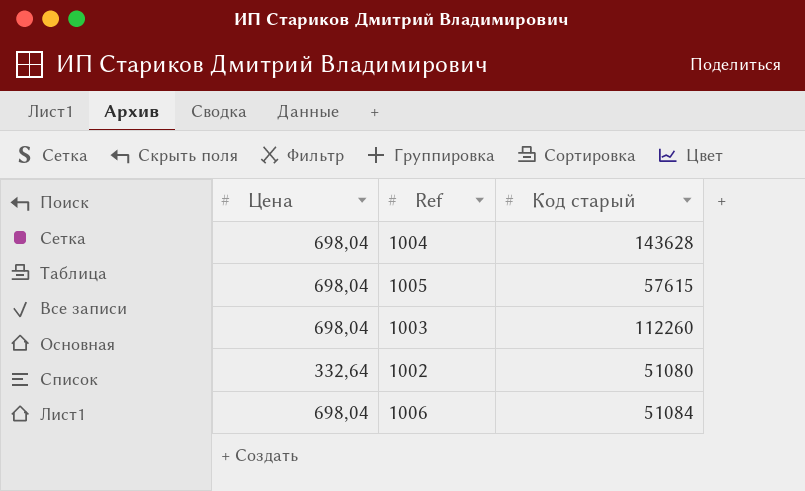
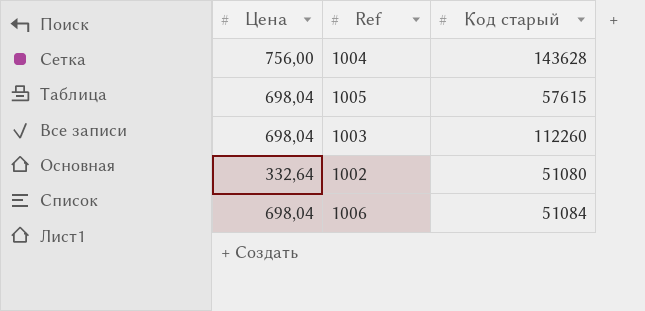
1004 | Цена: 698,04 -> 756,00

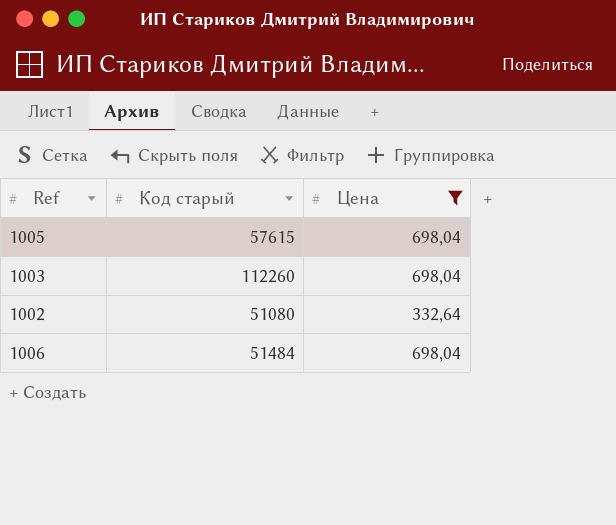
filter: none -> Цена != 756,00
column Цена | position: 1 -> 3
1006 | Код старый: 51084 -> 51484

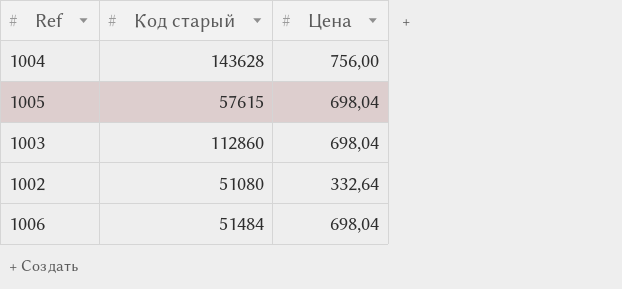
filter: Цена != 756,00 -> none
1003 | Код старый: 112260 -> 112860

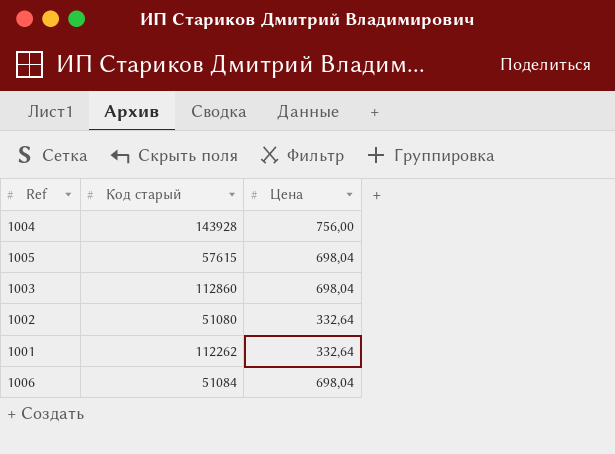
1004 | Код старый: 143628 -> 143928
row 1001: none -> 112262 | 332,64
1006 | Код старый: 51484 -> 51084

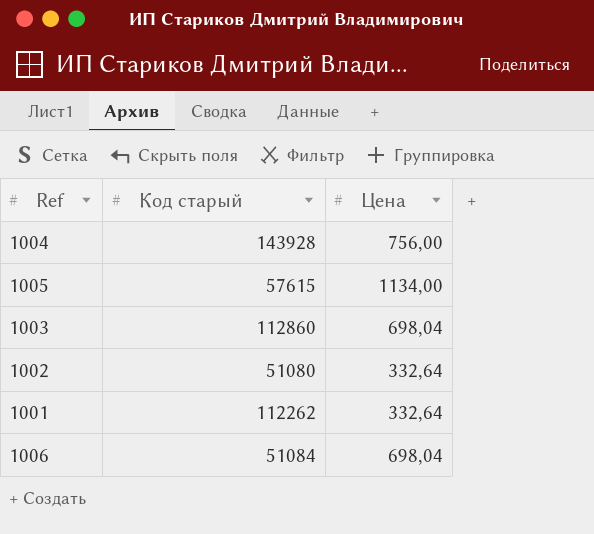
1005 | Цена: 698,04 -> 1134,00

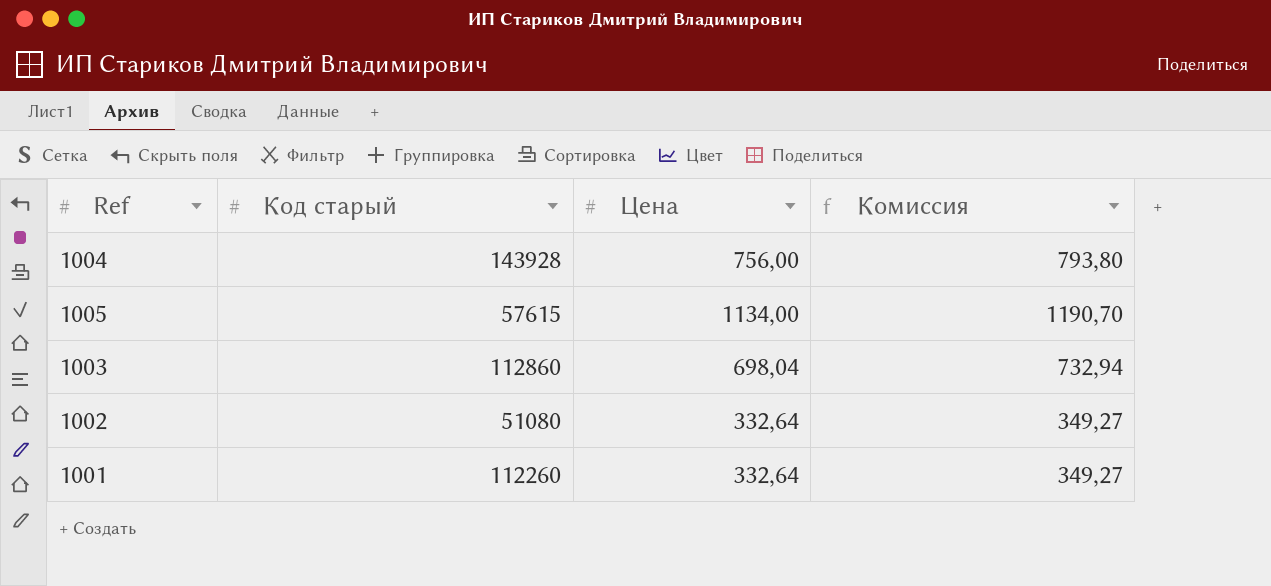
column Комиссия | formula: none -> [Цена] * 1,05
row 1006: 51084 | 698,04 -> none
1001 | Код старый: 112262 -> 112260

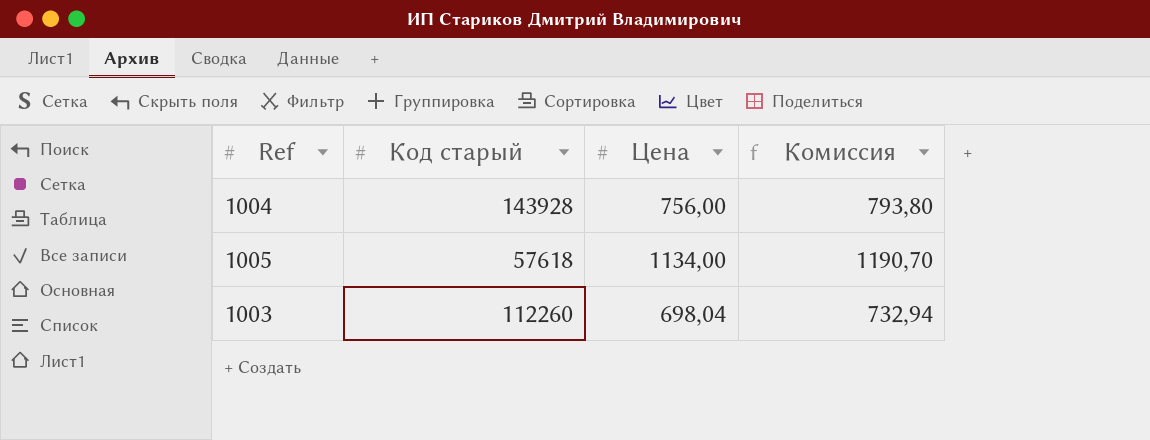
row 1002: 51080 | 332,64 | 349,27 -> none
row 1001: 112260 | 332,64 | 349,27 -> none
1005 | Код старый: 57615 -> 57618
1003 | Код старый: 112860 -> 112260

